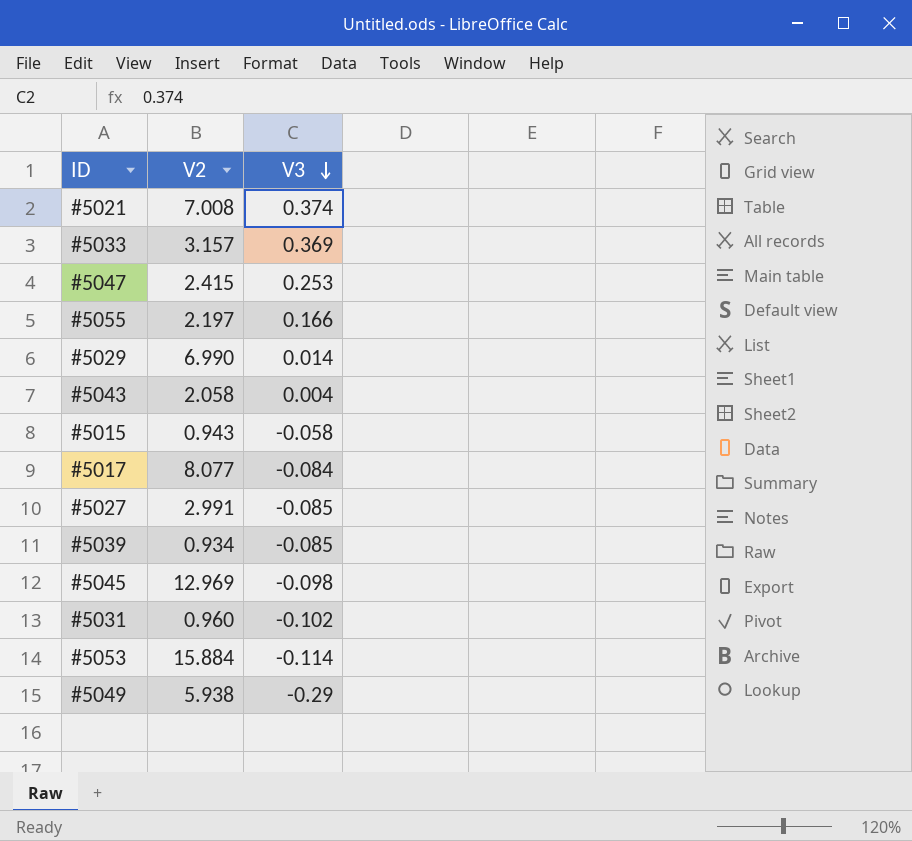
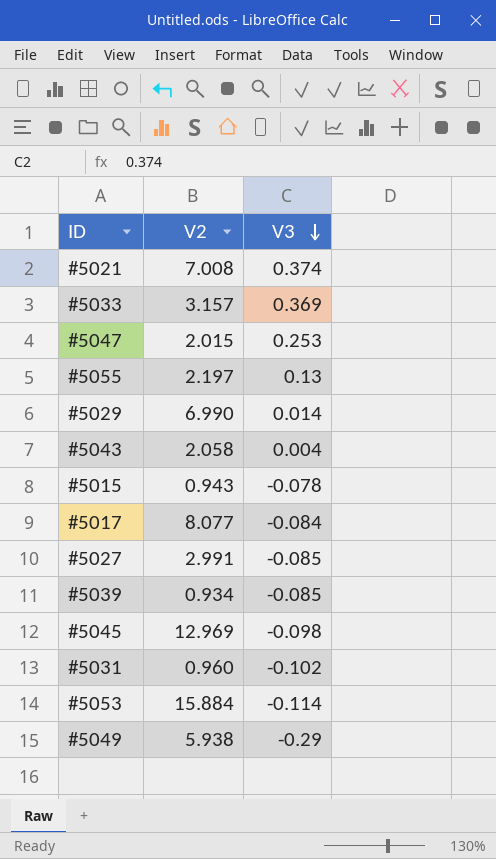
#5047 | V2: 2.415 -> 2.015
#5055 | V3: 0.166 -> 0.13
#5015 | V3: -0.058 -> -0.078

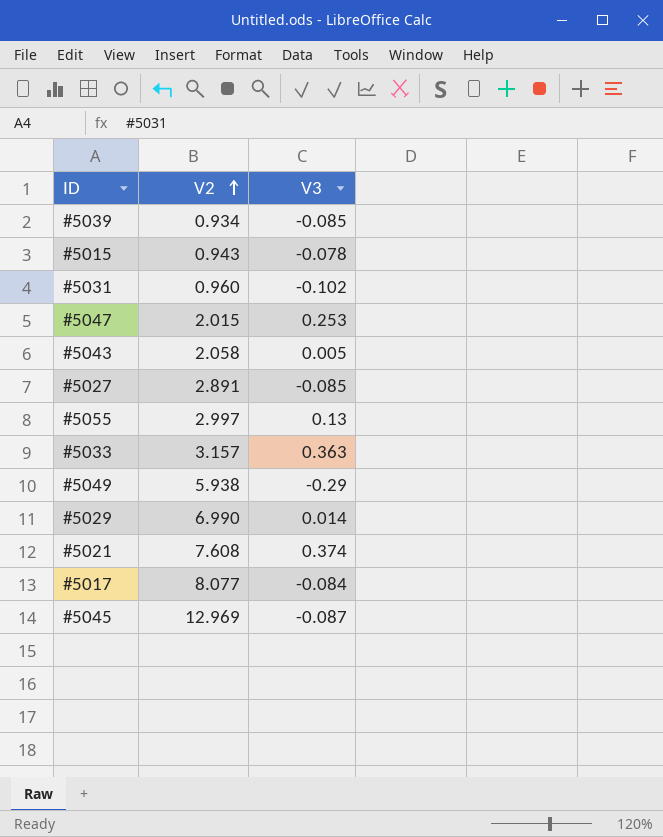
row order: V3 descending -> V2 ascending
row #5053: 15.884 | -0.114 -> none
#5043 | V3: 0.004 -> 0.005
#5027 | V2: 2.991 -> 2.891
#5055 | V2: 2.197 -> 2.997
#5033 | V3: 0.369 -> 0.363
#5021 | V2: 7.008 -> 7.608
#5045 | V3: -0.098 -> -0.087

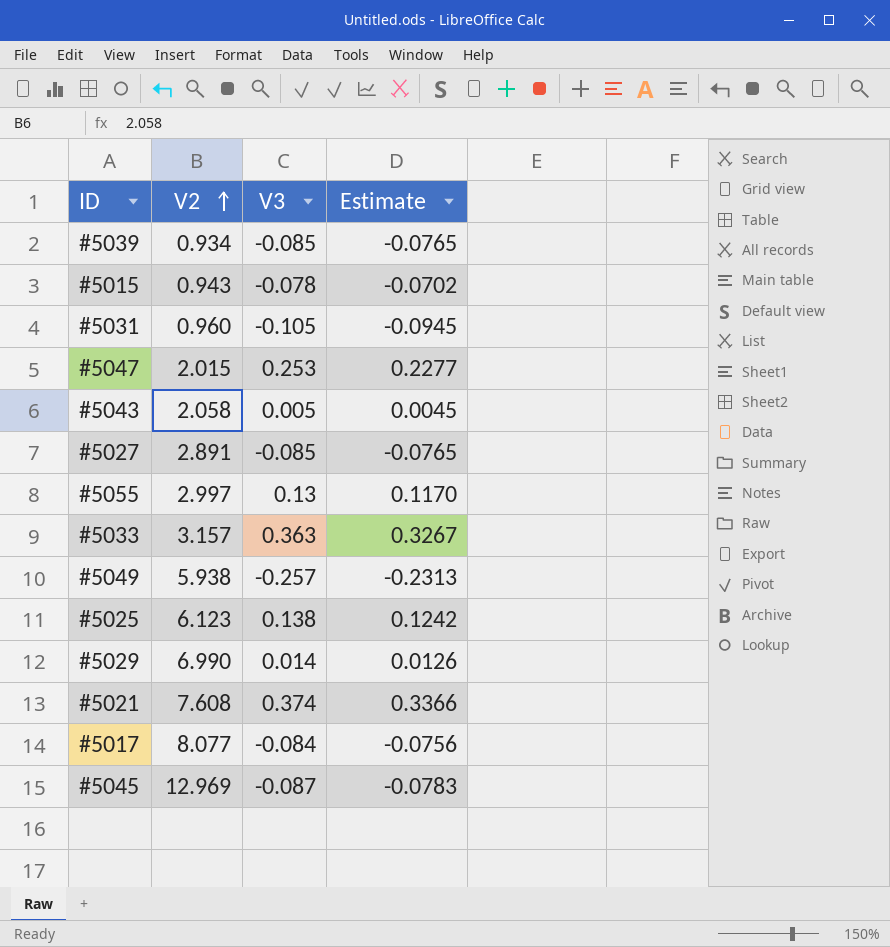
column Estimate | formula: none -> [V3] * 0.9
#5031 | V3: -0.102 -> -0.105
#5049 | V3: -0.29 -> -0.257
row #5025: none -> 6.123 | 0.138 | 0.1242

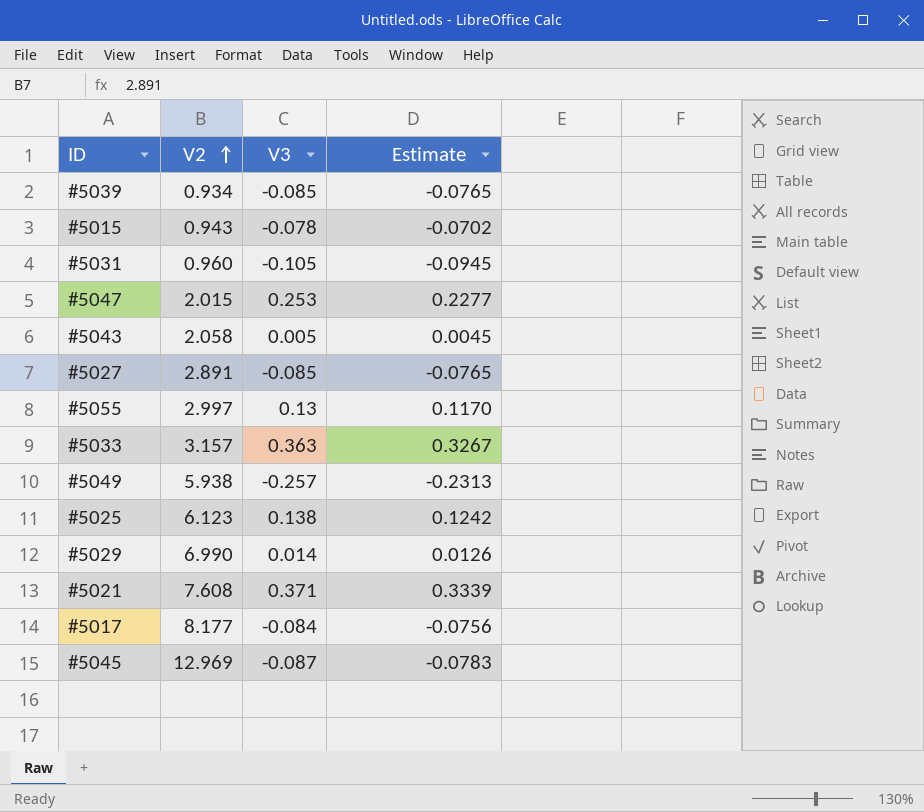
#5021 | V3: 0.374 -> 0.371
#5021 | Estimate: 0.3366 -> 0.3339
#5017 | V2: 8.077 -> 8.177

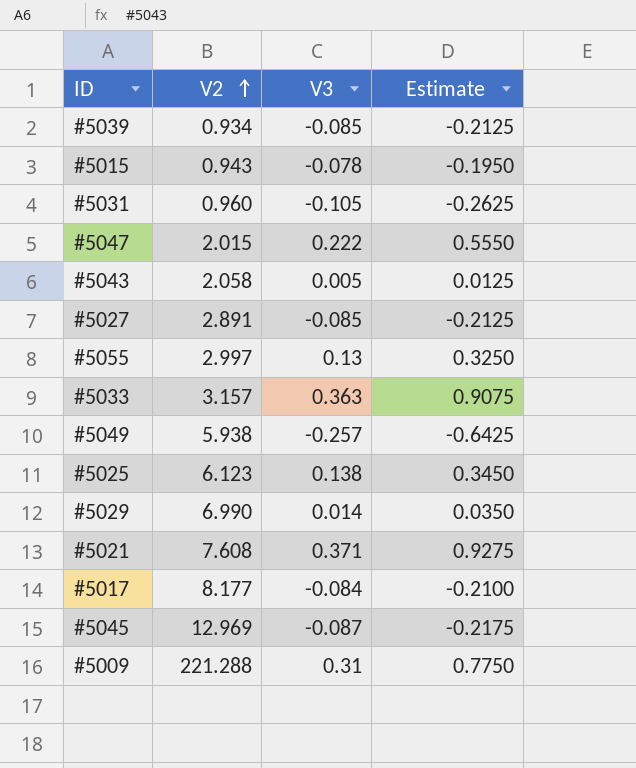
column Estimate | formula: [V3] * 0.9 -> [V3] * 2.5
#5047 | V3: 0.253 -> 0.222
row #5009: none -> 221.288 | 0.31 | 0.7750

